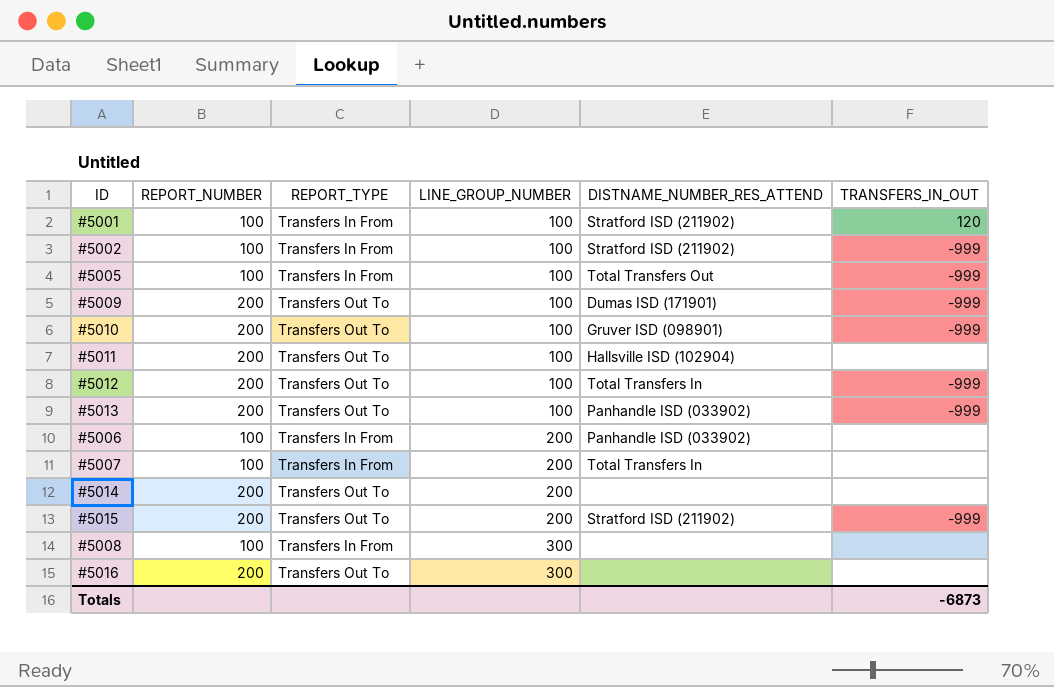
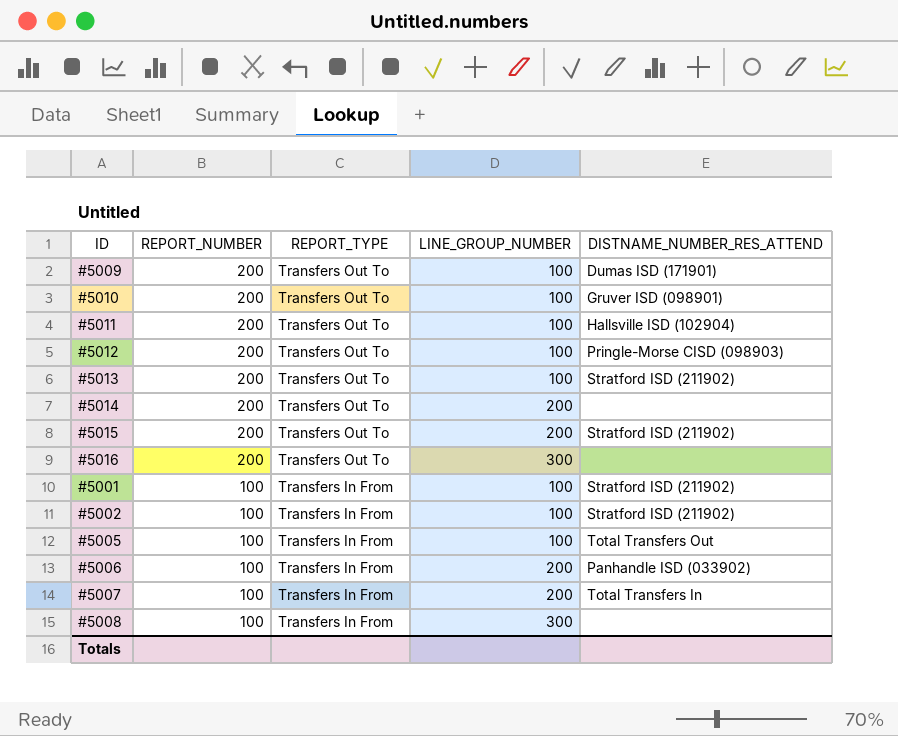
row order: LINE_GROUP_NUMBER ascending -> REPORT_NUMBER descending
column TRANSFERS_IN_OUT | position: 6 -> none
#5012 | DISTNAME_NUMBER_RES_ATTEND: Total Transfers In -> Pringle-Morse CISD (098903)
#5013 | DISTNAME_NUMBER_RES_ATTEND: Panhandle ISD (033902) -> Stratford ISD (211902)

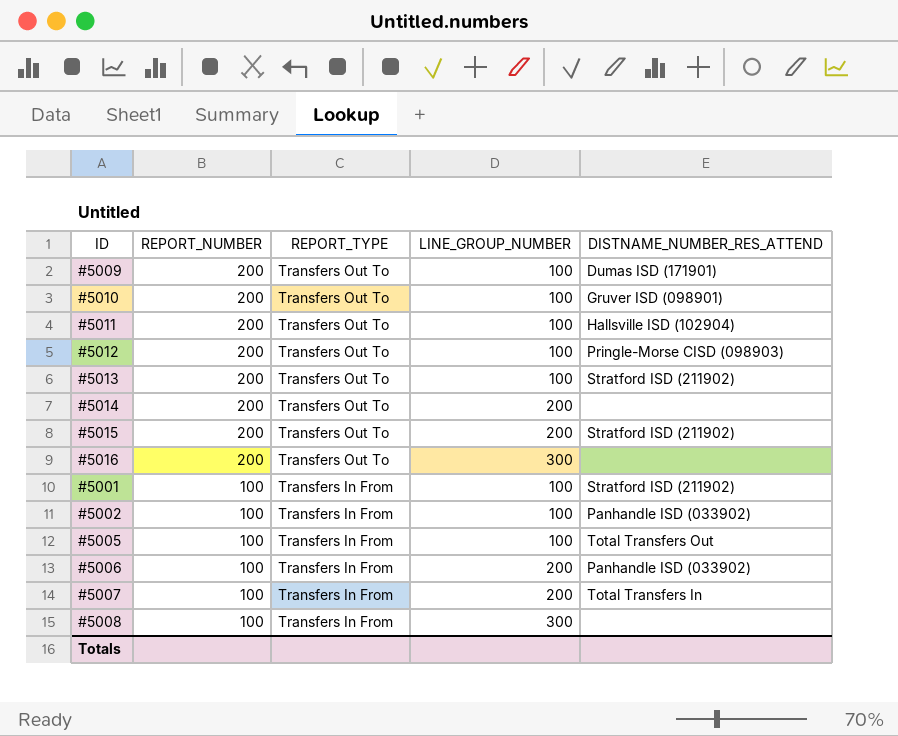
#5002 | DISTNAME_NUMBER_RES_ATTEND: Stratford ISD (211902) -> Panhandle ISD (033902)

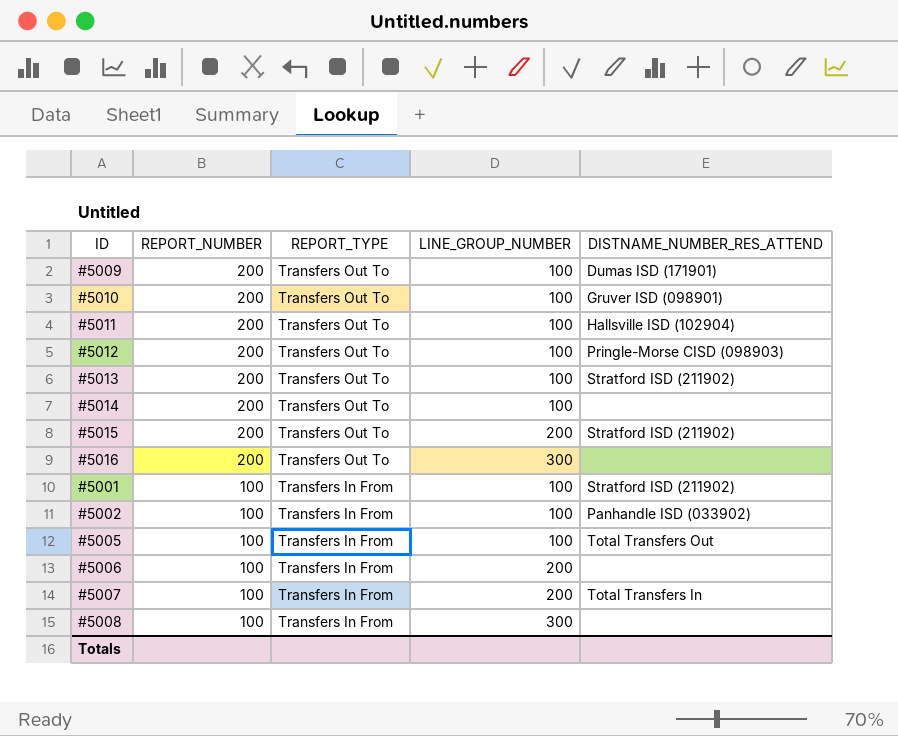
#5014 | LINE_GROUP_NUMBER: 200 -> 100
#5006 | DISTNAME_NUMBER_RES_ATTEND: Panhandle ISD (033902) -> none

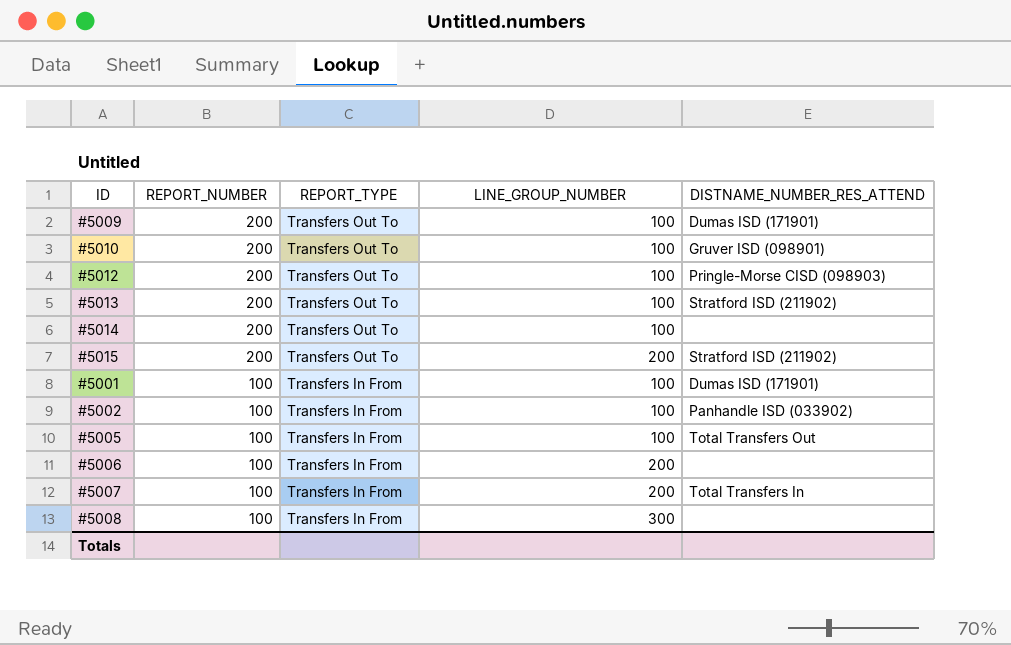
row #5011: 200 | Transfers Out To | 100 | Hallsville ISD (102904) -> none
row #5016: 200 | Transfers Out To | 300 | none -> none
#5001 | DISTNAME_NUMBER_RES_ATTEND: Stratford ISD (211902) -> Dumas ISD (171901)

